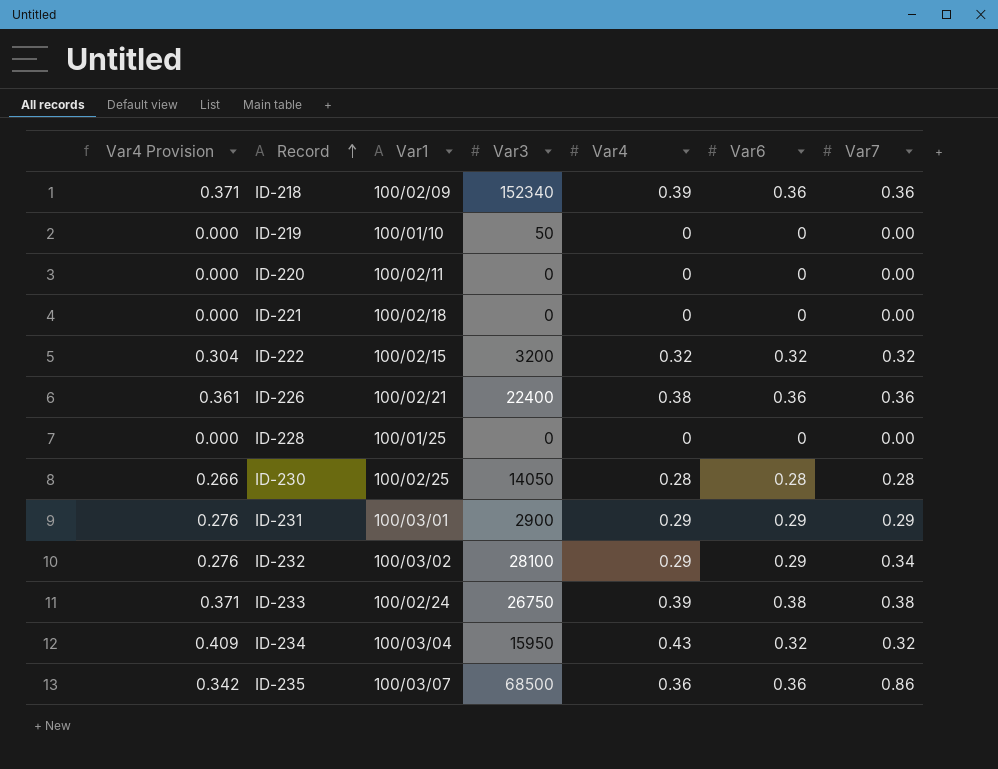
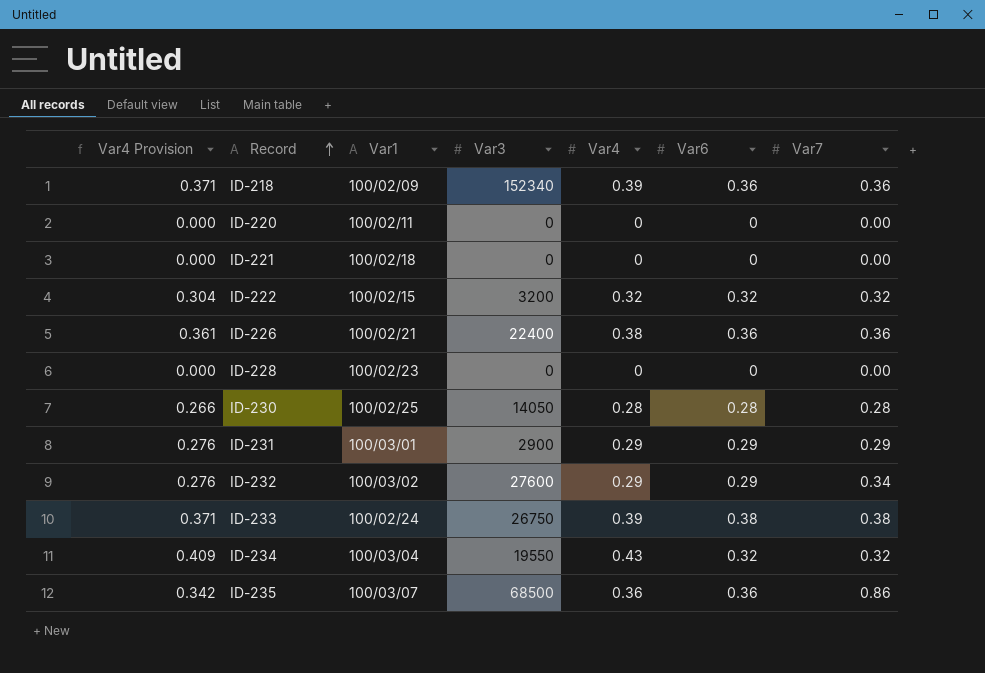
row ID-219: 0.000 | 100/01/10 | 50 | 0 | 0 | 0.00 -> none
ID-228 | Var1: 100/01/25 -> 100/02/23
ID-232 | Var3: 28100 -> 27600
ID-234 | Var3: 15950 -> 19550

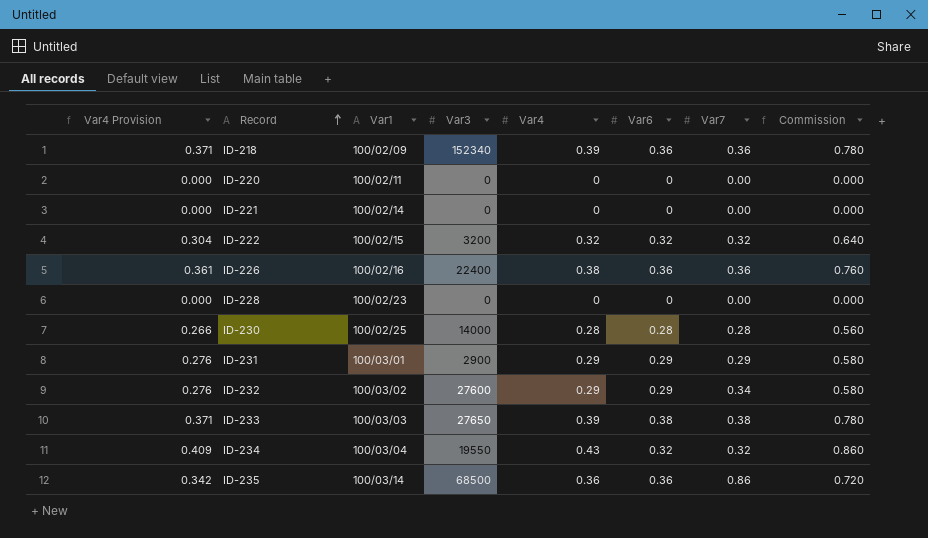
column Commission | formula: none -> [Var4] * 2
ID-221 | Var1: 100/02/18 -> 100/02/14
ID-226 | Var1: 100/02/21 -> 100/02/16
ID-230 | Var3: 14050 -> 14000
ID-233 | Var1: 100/02/24 -> 100/03/03
ID-233 | Var3: 26750 -> 27650
ID-235 | Var1: 100/03/07 -> 100/03/14

